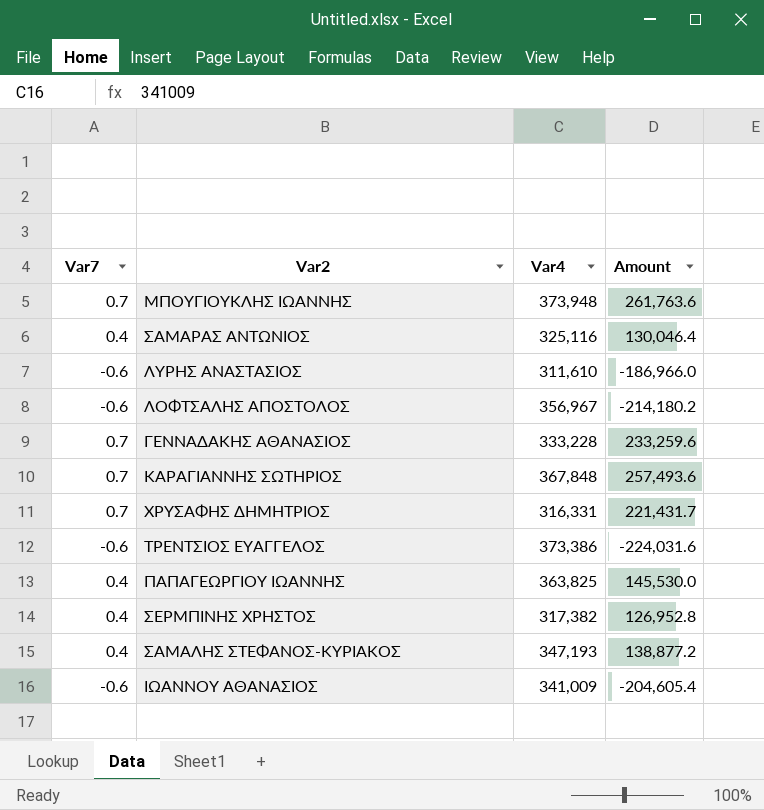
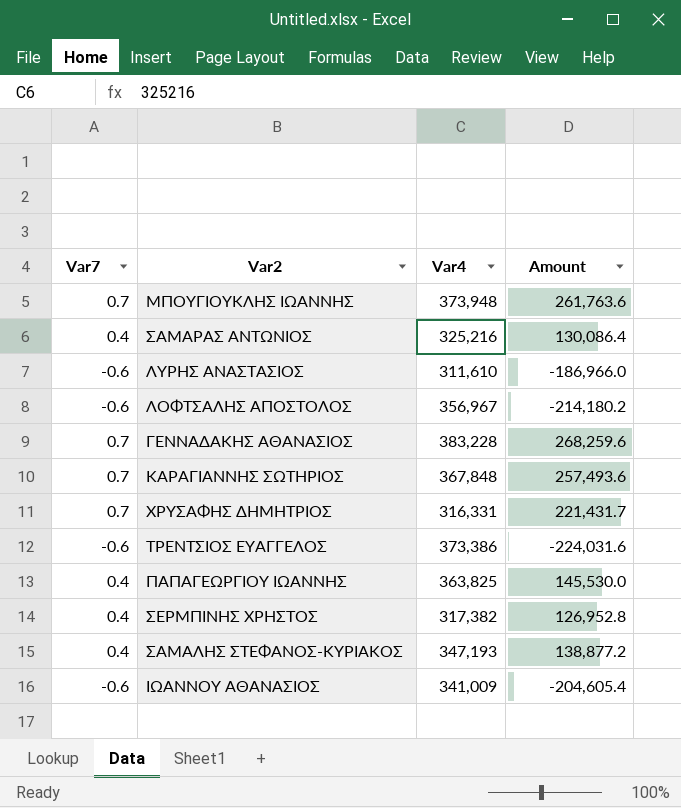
ΣΑΜΑΡΑΣ ΑΝΤΩΝΙΟΣ | Var4: 325,116 -> 325,216
ΣΑΜΑΡΑΣ ΑΝΤΩΝΙΟΣ | Amount: 130,046.4 -> 130,086.4
ΓΕΝΝΑΔΑΚΗΣ ΑΘΑΝΑΣΙΟΣ | Var4: 333,228 -> 383,228
ΓΕΝΝΑΔΑΚΗΣ ΑΘΑΝΑΣΙΟΣ | Amount: 233,259.6 -> 268,259.6

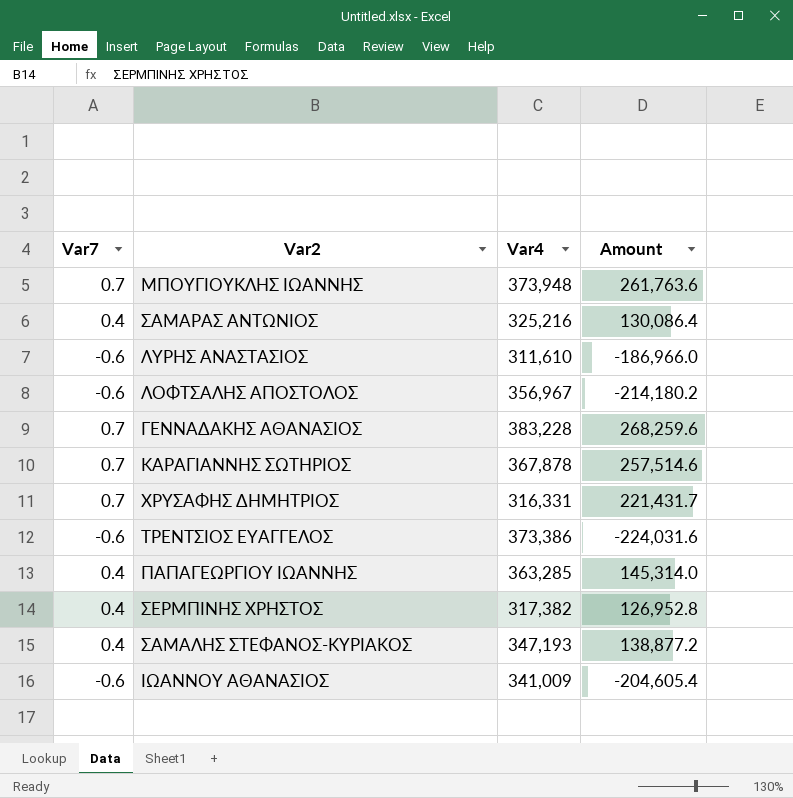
ΚΑΡΑΓΙΑΝΝΗΣ ΣΩΤΗΡΙΟΣ | Var4: 367,848 -> 367,878
ΚΑΡΑΓΙΑΝΝΗΣ ΣΩΤΗΡΙΟΣ | Amount: 257,493.6 -> 257,514.6
ΠΑΠΑΓΕΩΡΓΙΟΥ ΙΩΑΝΝΗΣ | Var4: 363,825 -> 363,285
ΠΑΠΑΓΕΩΡΓΙΟΥ ΙΩΑΝΝΗΣ | Amount: 145,530.0 -> 145,314.0

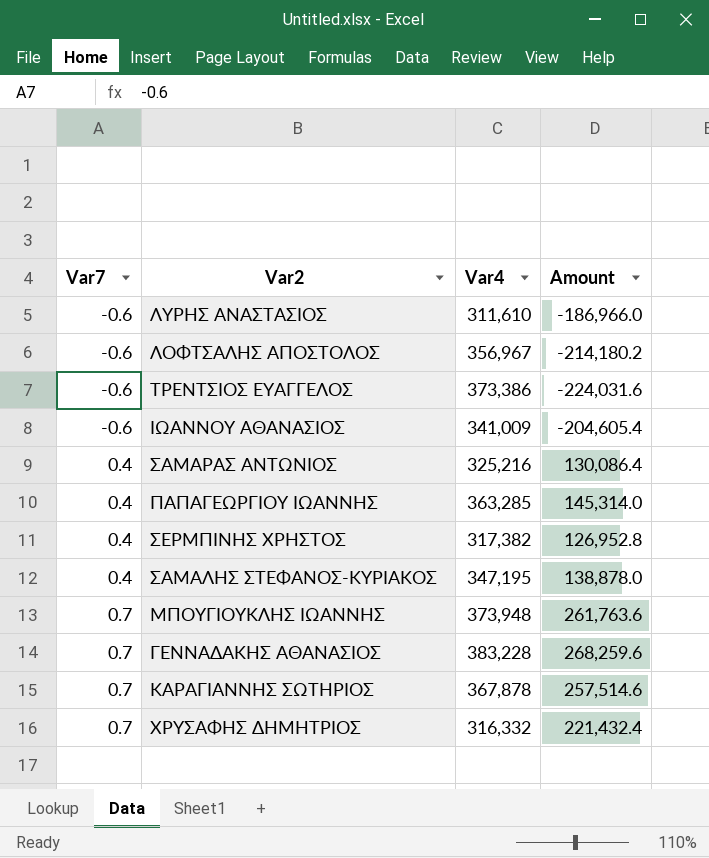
row order: none -> Var7 ascending
ΣΑΜΑΛΗΣ ΣΤΕΦΑΝΟΣ-ΚΥΡΙΑΚΟΣ | Var4: 347,193 -> 347,195
ΣΑΜΑΛΗΣ ΣΤΕΦΑΝΟΣ-ΚΥΡΙΑΚΟΣ | Amount: 138,877.2 -> 138,878.0
ΧΡΥΣΑΦΗΣ ΔΗΜΗΤΡΙΟΣ | Var4: 316,331 -> 316,332
ΧΡΥΣΑΦΗΣ ΔΗΜΗΤΡΙΟΣ | Amount: 221,431.7 -> 221,432.4

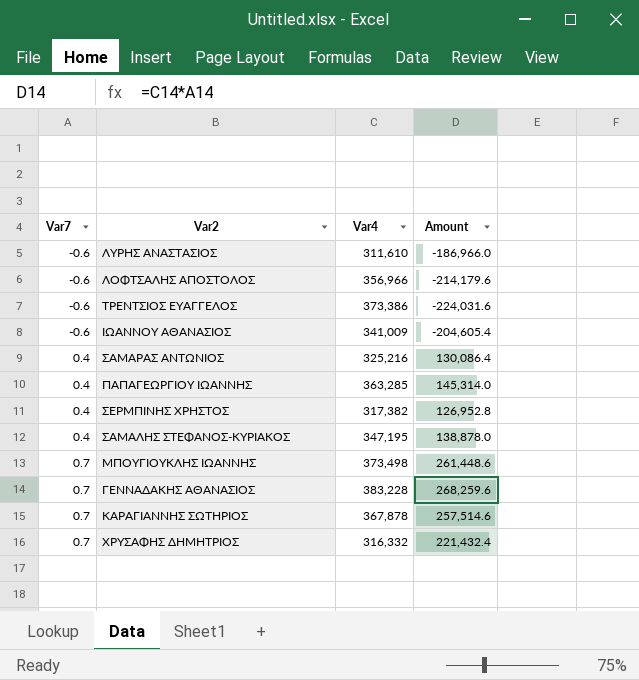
ΛΟΦΤΣΑΛΗΣ ΑΠΟΣΤΟΛΟΣ | Var4: 356,967 -> 356,966
ΛΟΦΤΣΑΛΗΣ ΑΠΟΣΤΟΛΟΣ | Amount: -214,180.2 -> -214,179.6
ΜΠΟΥΓΙΟΥΚΛΗΣ ΙΩΑΝΝΗΣ | Var4: 373,948 -> 373,498
ΜΠΟΥΓΙΟΥΚΛΗΣ ΙΩΑΝΝΗΣ | Amount: 261,763.6 -> 261,448.6

